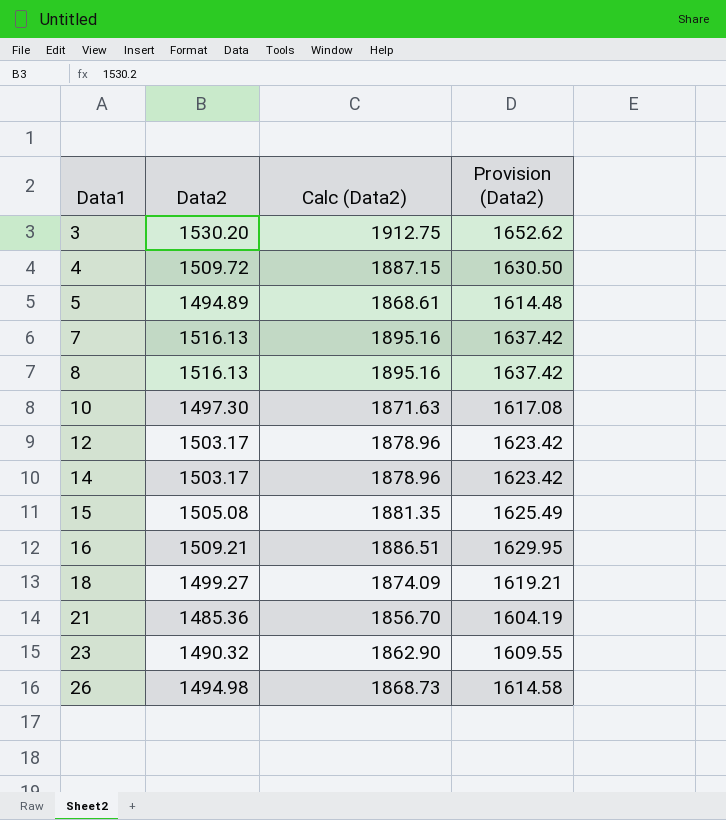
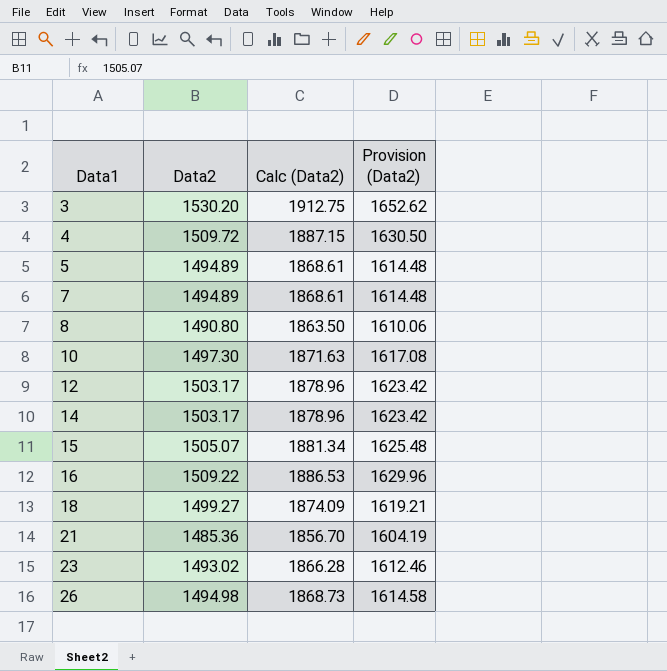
7 | Data2: 1516.13 -> 1494.89
7 | Calc (Data2): 1895.16 -> 1868.61
7 | Provision (Data2): 1637.42 -> 1614.48
8 | Data2: 1516.13 -> 1490.80
8 | Calc (Data2): 1895.16 -> 1863.50
8 | Provision (Data2): 1637.42 -> 1610.06
15 | Data2: 1505.08 -> 1505.07
15 | Calc (Data2): 1881.35 -> 1881.34
15 | Provision (Data2): 1625.49 -> 1625.48
16 | Data2: 1509.21 -> 1509.22
16 | Calc (Data2): 1886.51 -> 1886.53
16 | Provision (Data2): 1629.95 -> 1629.96
23 | Data2: 1490.32 -> 1493.02
23 | Calc (Data2): 1862.90 -> 1866.28
23 | Provision (Data2): 1609.55 -> 1612.46

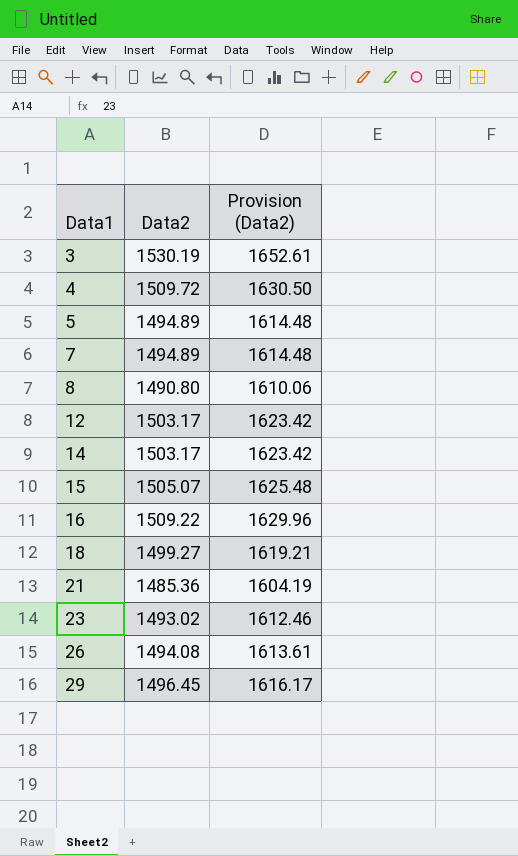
column Calc (Data2) | formula: [Data2] * 1.25 -> none
row 10: 1497.30 | 1871.63 | 1617.08 -> none
3 | Data2: 1530.20 -> 1530.19
3 | Provision (Data2): 1652.62 -> 1652.61
26 | Data2: 1494.98 -> 1494.08
26 | Provision (Data2): 1614.58 -> 1613.61
row 29: none -> 1496.45 | 1616.17

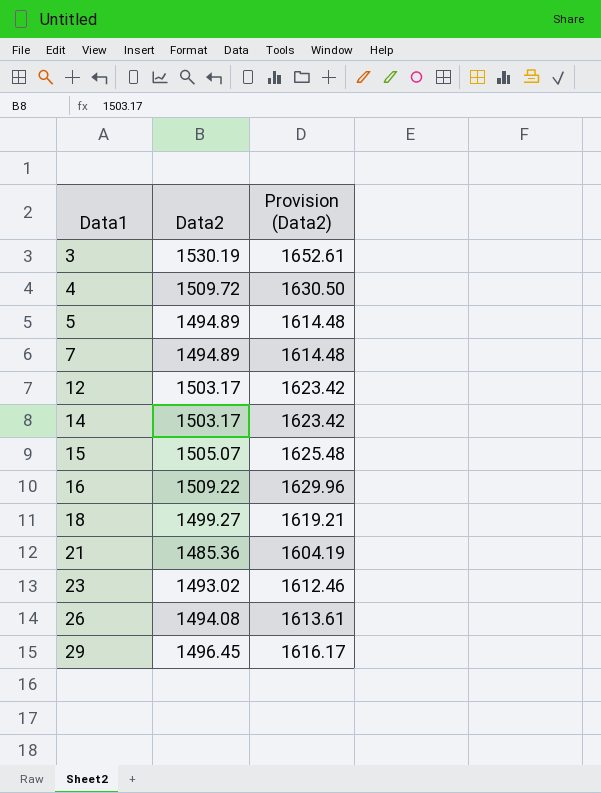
row 8: 1490.80 | 1610.06 -> none

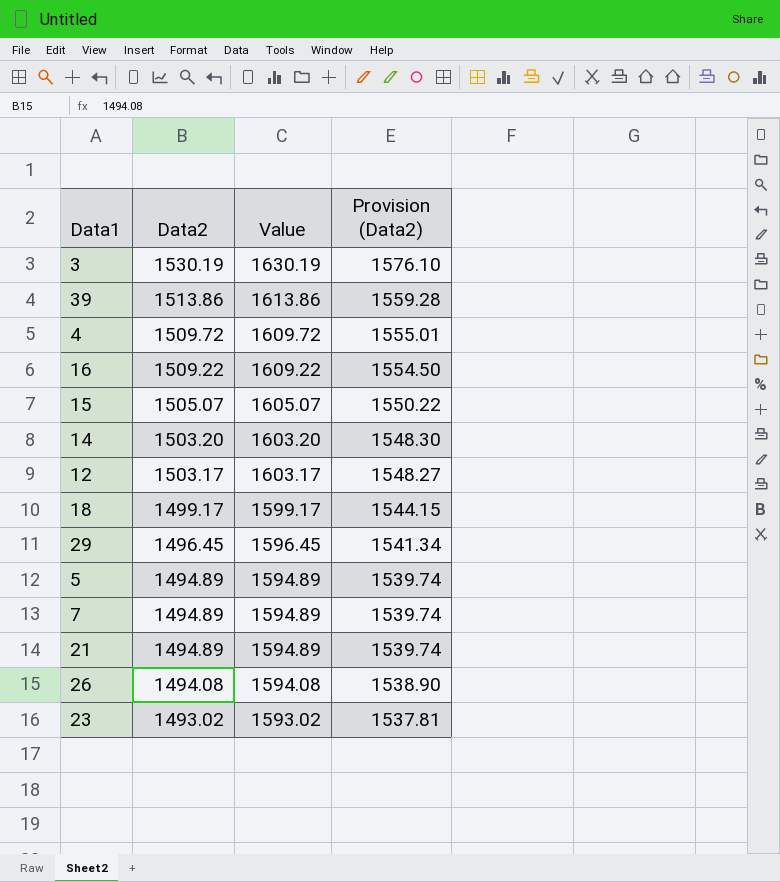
row order: Data1 ascending -> Data2 descending
column Value | formula: none -> [Data2] + 100
column Provision (Data2) | formula: [Data2] * 1.08 -> [Data2] * 1.03
row 39: none -> 1513.86 | 1613.86 | 1559.28
14 | Data2: 1503.17 -> 1503.20
18 | Data2: 1499.27 -> 1499.17
21 | Data2: 1485.36 -> 1494.89

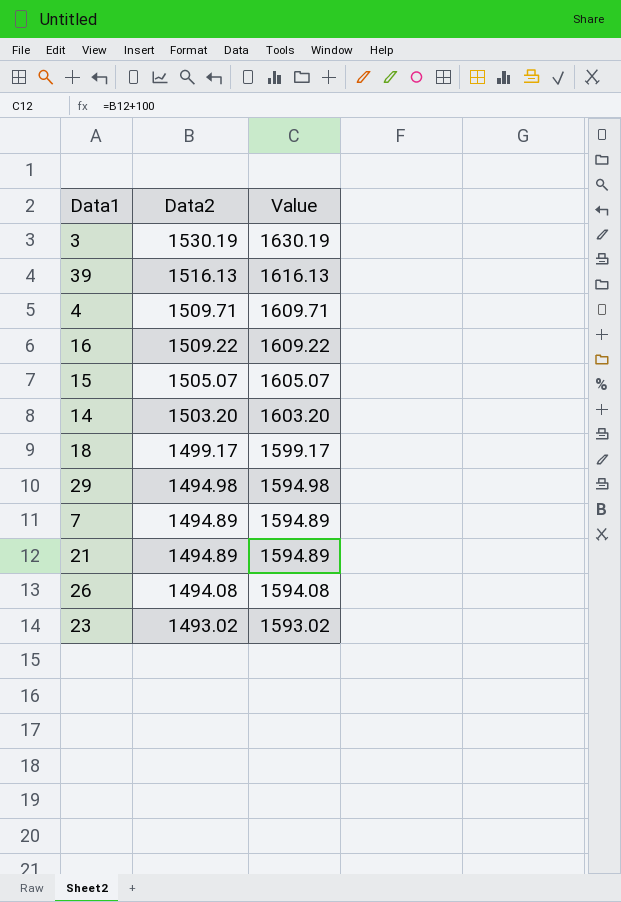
column Provision (Data2) | formula: [Data2] * 1.03 -> none
row 12: 1503.17 | 1603.17 | 1548.27 -> none
row 5: 1494.89 | 1594.89 | 1539.74 -> none
39 | Data2: 1513.86 -> 1516.13
39 | Value: 1613.86 -> 1616.13
4 | Data2: 1509.72 -> 1509.71
4 | Value: 1609.72 -> 1609.71
29 | Data2: 1496.45 -> 1494.98
29 | Value: 1596.45 -> 1594.98

